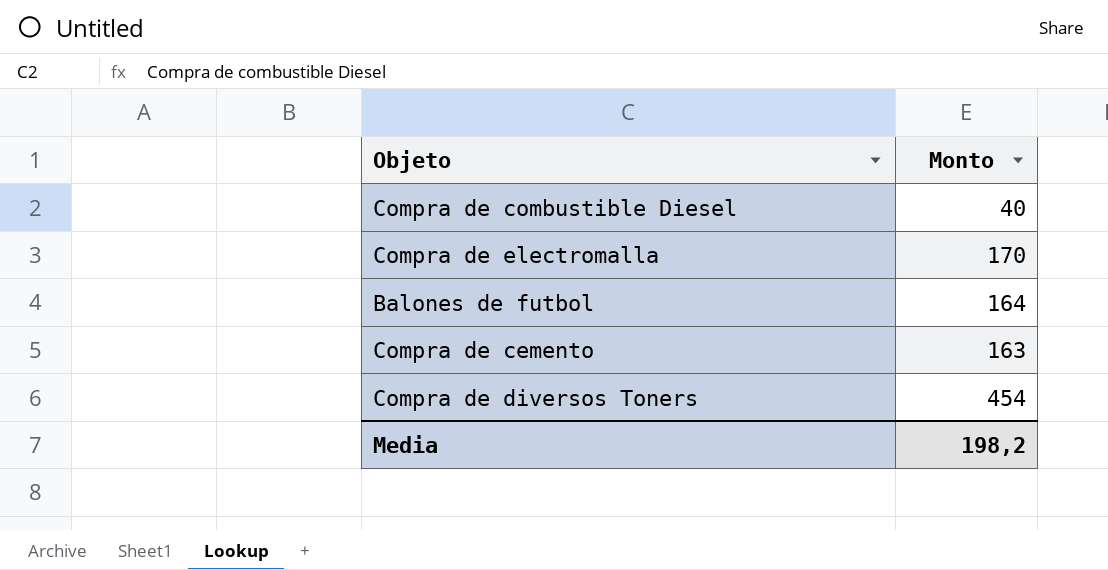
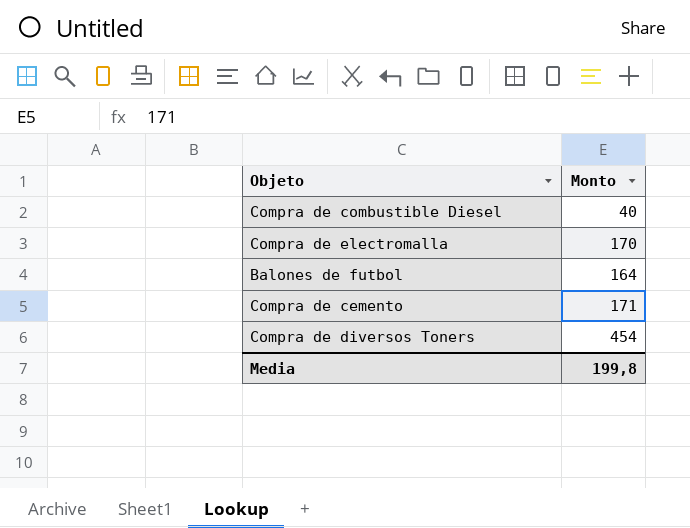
Compra de cemento | Monto: 163 -> 171
Media | Monto: 198,2 -> 199,8

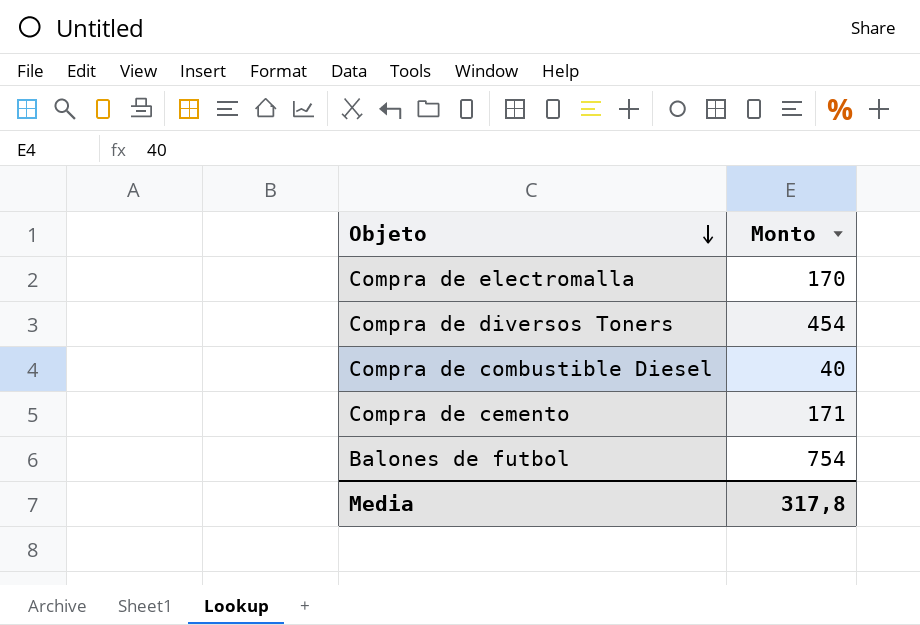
row order: none -> Objeto descending
Balones de futbol | Monto: 164 -> 754
Media | Monto: 199,8 -> 317,8

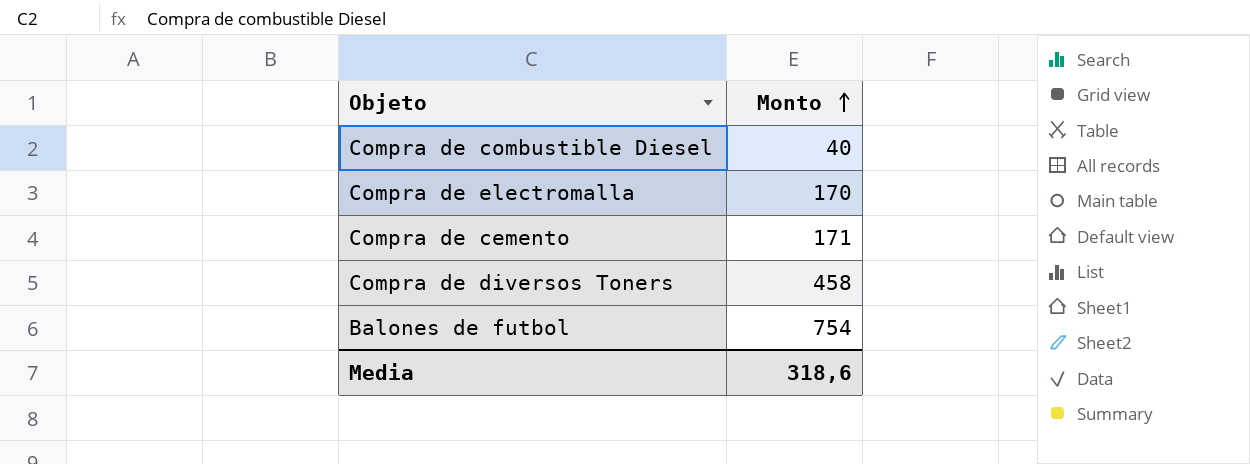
row order: Objeto descending -> Monto ascending
Compra de diversos Toners | Monto: 454 -> 458
Media | Monto: 317,8 -> 318,6

